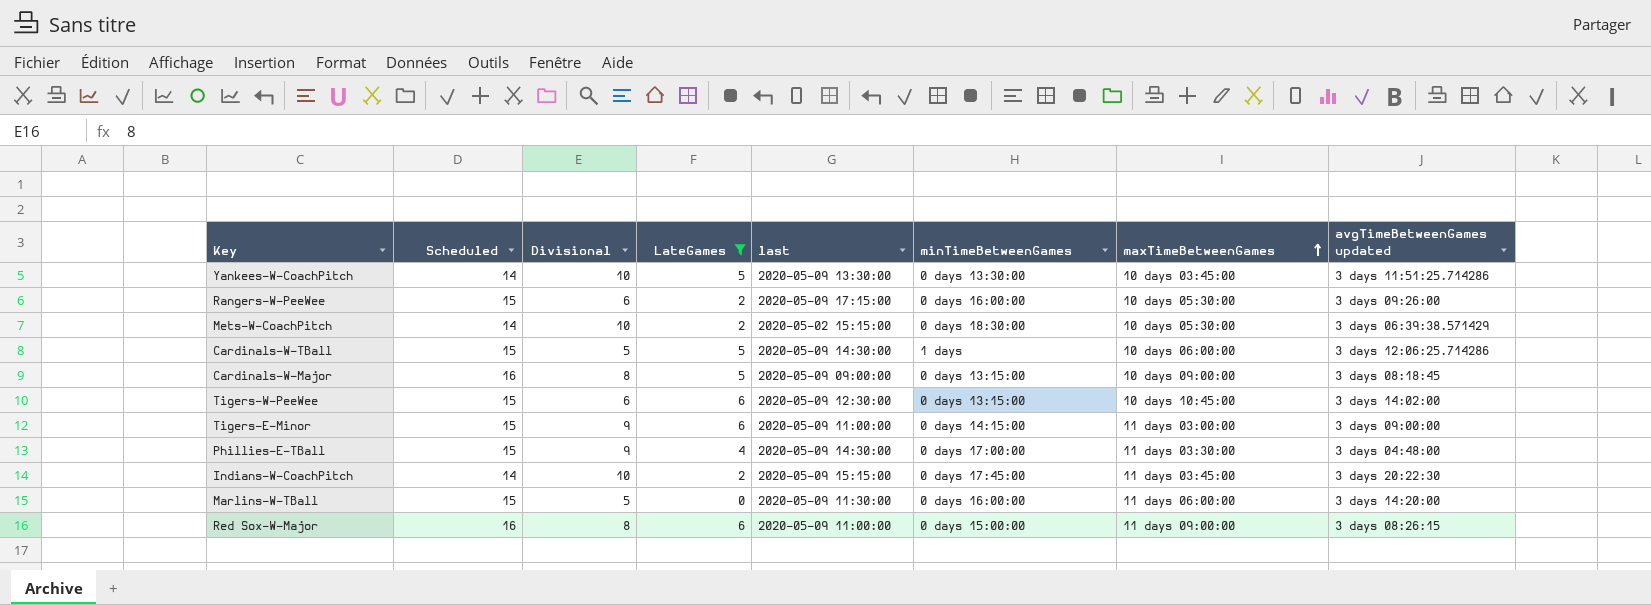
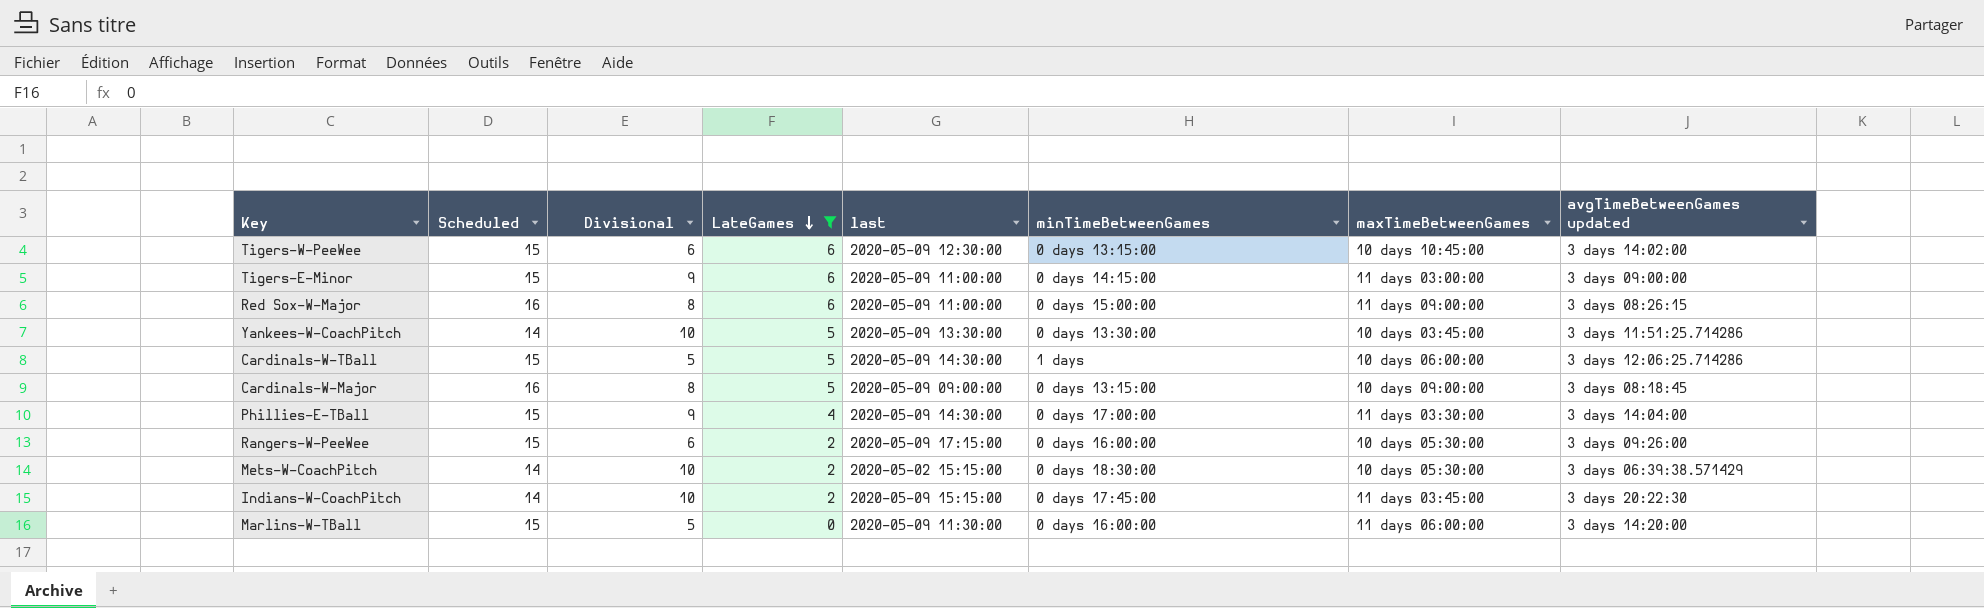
row order: maxTimeBetweenGames ascending -> LateGames descending
Phillies-E-TBall | avgTimeBetweenGames updated: 3 days 04:48:00 -> 3 days 14:04:00

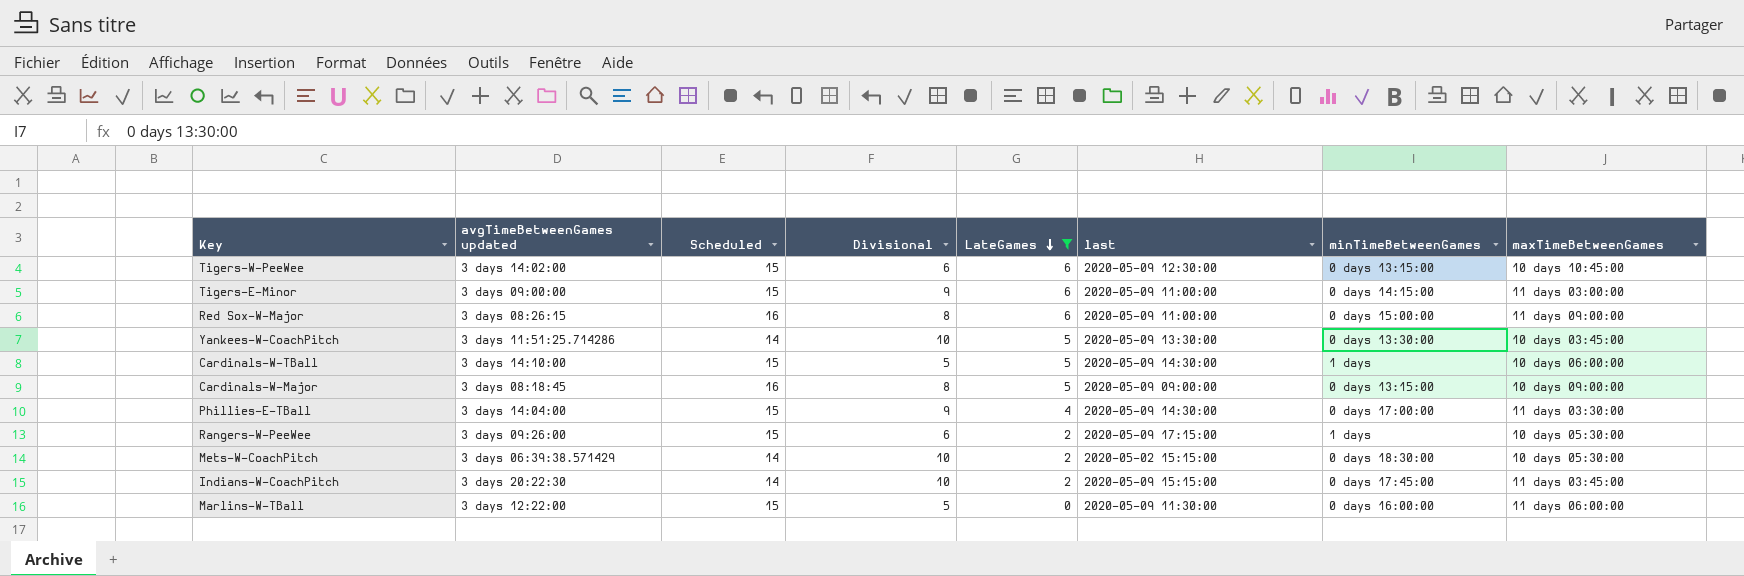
column avgTimeBetweenGames updated | position: 8 -> 2
Cardinals-W-TBall | avgTimeBetweenGames updated: 3 days 12:06:25.714286 -> 3 days 14:10:00
Rangers-W-PeeWee | minTimeBetweenGames: 0 days 16:00:00 -> 1 days
Marlins-W-TBall | avgTimeBetweenGames updated: 3 days 14:20:00 -> 3 days 12:22:00

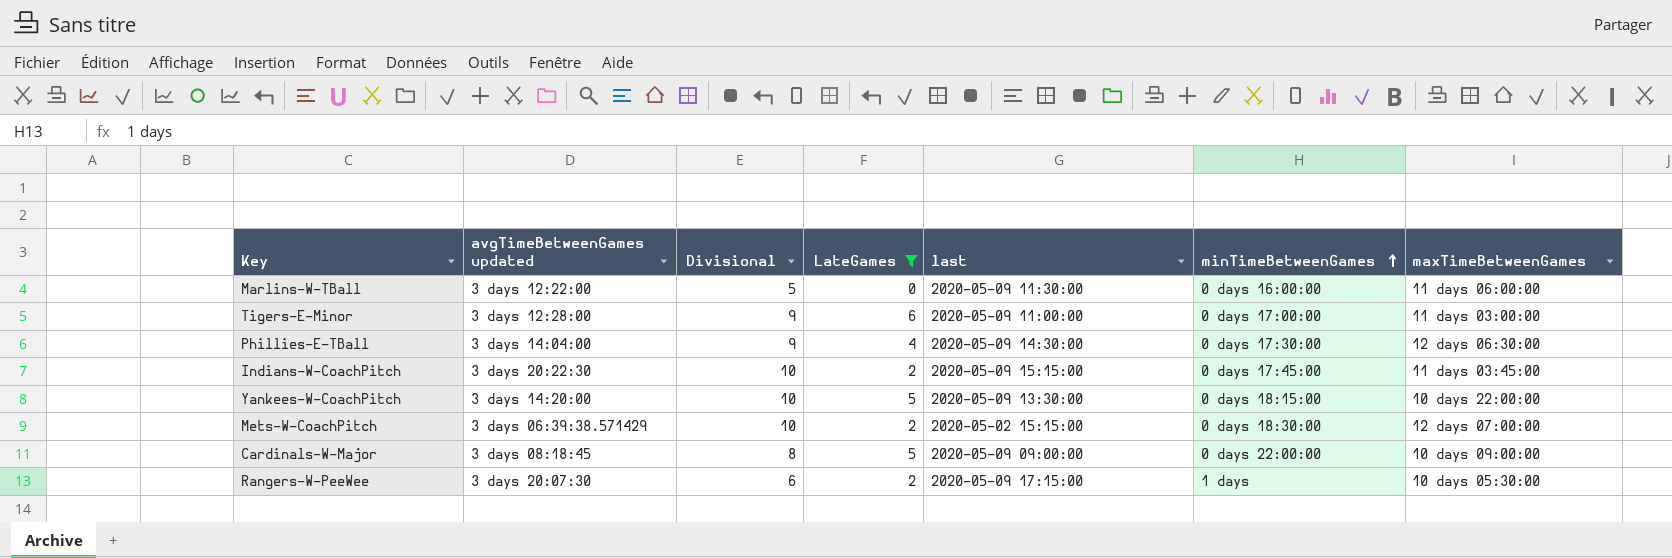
row order: LateGames descending -> minTimeBetweenGames ascending
column Scheduled | position: 3 -> none
row Tigers-W-PeeWee: 3 days 14:02:00 | 15 | 6 | 6 | 2020-05-09 12:30:00 | 0 days 13:15:00 | 10 days 10:45:00 -> none
row Red Sox-W-Major: 3 days 08:26:15 | 16 | 8 | 6 | 2020-05-09 11:00:00 | 0 days 15:00:00 | 11 days 09:00:00 -> none
row Cardinals-W-TBall: 3 days 14:10:00 | 15 | 5 | 5 | 2020-05-09 14:30:00 | 1 days | 10 days 06:00:00 -> none
Tigers-E-Minor | avgTimeBetweenGames updated: 3 days 09:00:00 -> 3 days 12:28:00
Tigers-E-Minor | minTimeBetweenGames: 0 days 14:15:00 -> 0 days 17:00:00
Phillies-E-TBall | minTimeBetweenGames: 0 days 17:00:00 -> 0 days 17:30:00
Phillies-E-TBall | maxTimeBetweenGames: 11 days 03:30:00 -> 12 days 06:30:00
Yankees-W-CoachPitch | avgTimeBetweenGames updated: 3 days 11:51:25.714286 -> 3 days 14:20:00
Yankees-W-CoachPitch | minTimeBetweenGames: 0 days 13:30:00 -> 0 days 18:15:00
Yankees-W-CoachPitch | maxTimeBetweenGames: 10 days 03:45:00 -> 10 days 22:00:00
Mets-W-CoachPitch | maxTimeBetweenGames: 10 days 05:30:00 -> 12 days 07:00:00
Cardinals-W-Major | minTimeBetweenGames: 0 days 13:15:00 -> 0 days 22:00:00
Rangers-W-PeeWee | avgTimeBetweenGames updated: 3 days 09:26:00 -> 3 days 20:07:30

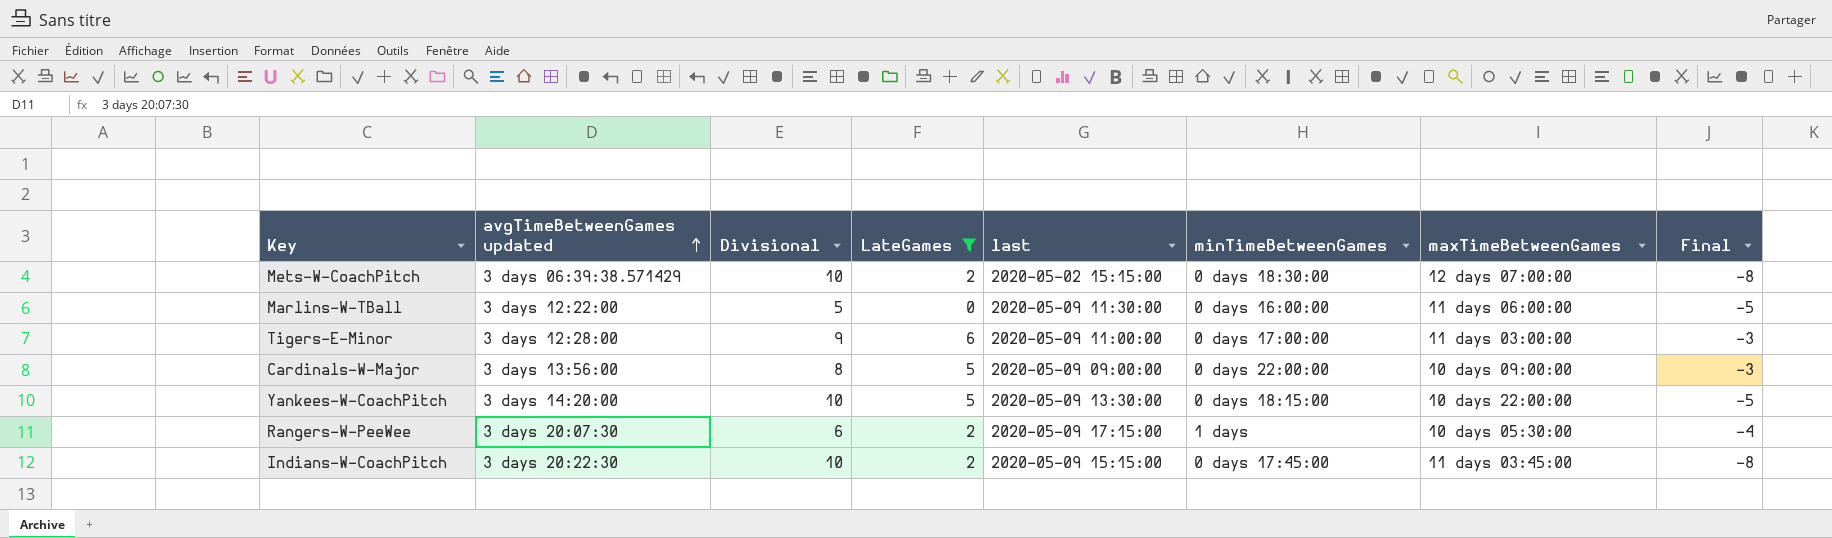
row order: minTimeBetweenGames ascending -> avgTimeBetweenGames updated ascending
column Final | formula: none -> [LateGames] - [Divisional]
row Phillies-E-TBall: 3 days 14:04:00 | 9 | 4 | 2020-05-09 14:30:00 | 0 days 17:30:00 | 12 days 06:30:00 -> none
Cardinals-W-Major | avgTimeBetweenGames updated: 3 days 08:18:45 -> 3 days 13:56:00

